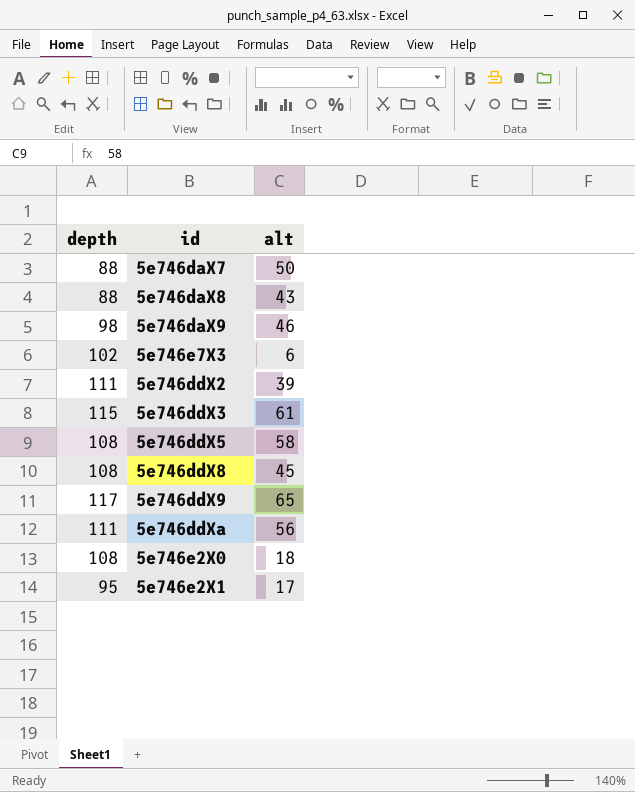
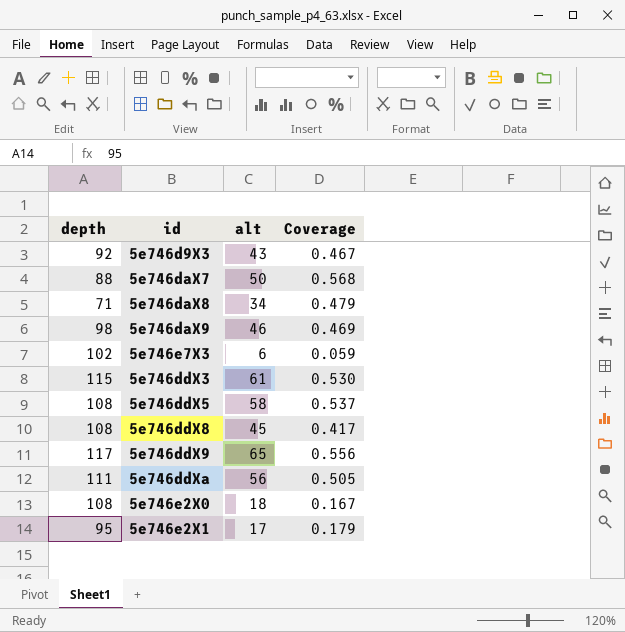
column Coverage | formula: none -> [alt] / [depth]
row 5e746ddX2: 111 | 39 -> none
row 5e746d9X3: none -> 92 | 43 | 0.467
5e746daX8 | depth: 88 -> 71
5e746daX8 | alt: 43 -> 34

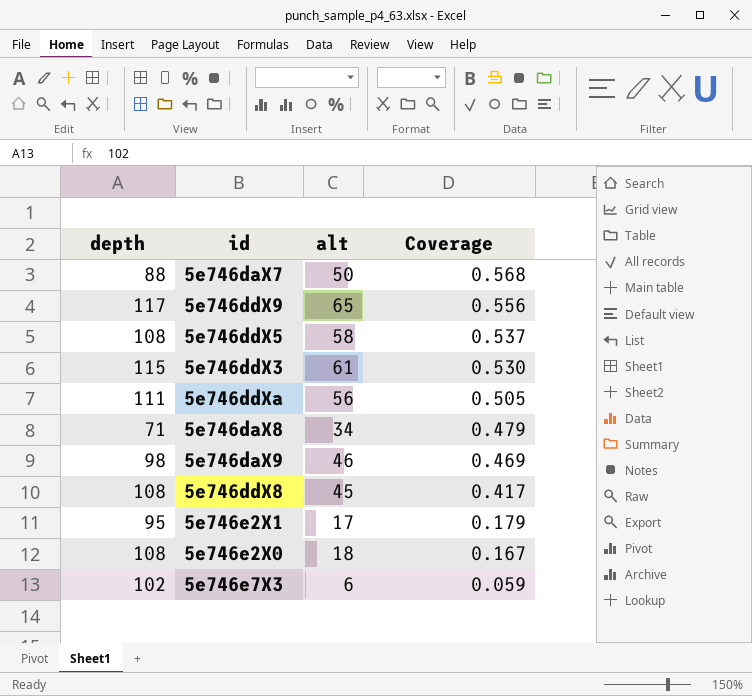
row order: none -> Coverage descending
row 5e746d9X3: 92 | 43 | 0.467 -> none

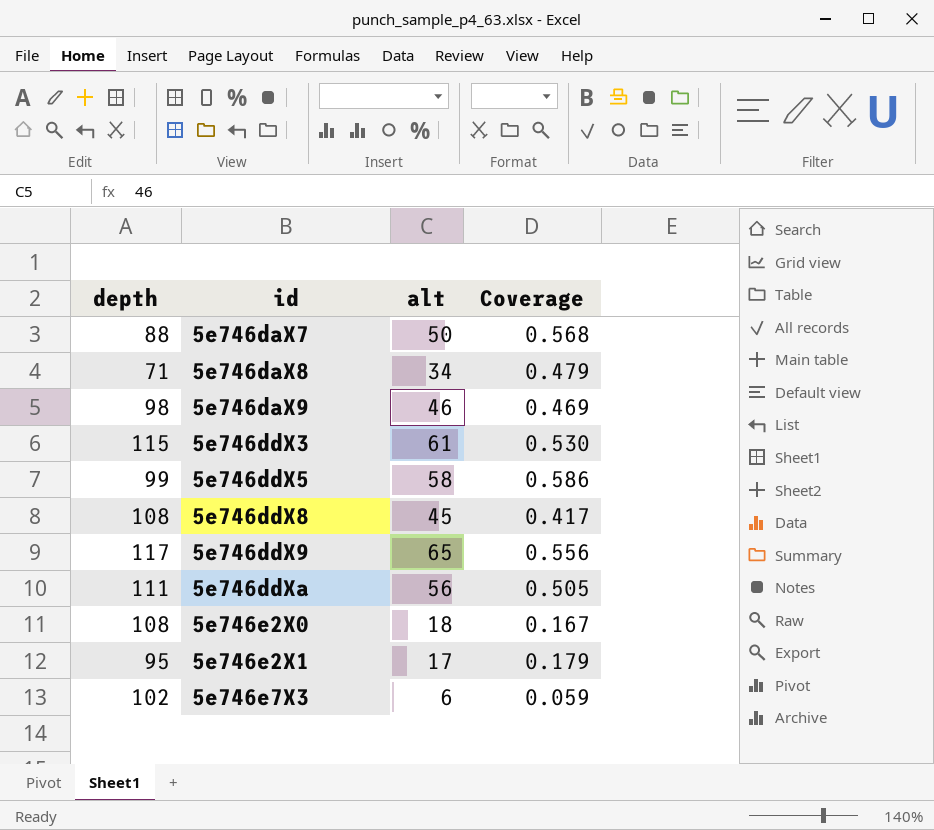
row order: Coverage descending -> id ascending
5e746ddX5 | depth: 108 -> 99
5e746ddX5 | Coverage: 0.537 -> 0.586

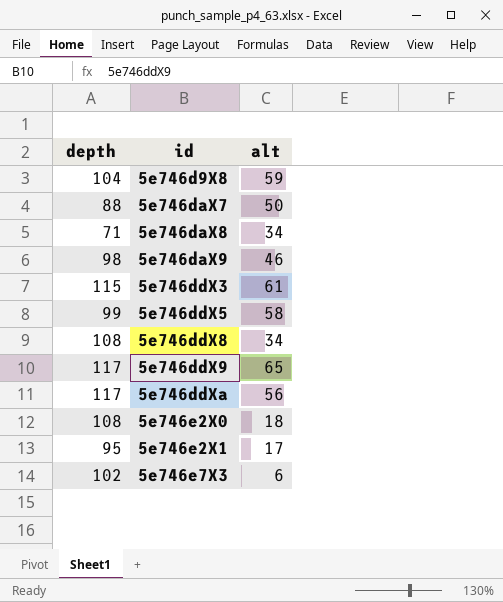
column Coverage | formula: [alt] / [depth] -> none
row 5e746d9X8: none -> 104 | 59
5e746ddX8 | alt: 45 -> 34
5e746ddXa | depth: 111 -> 117

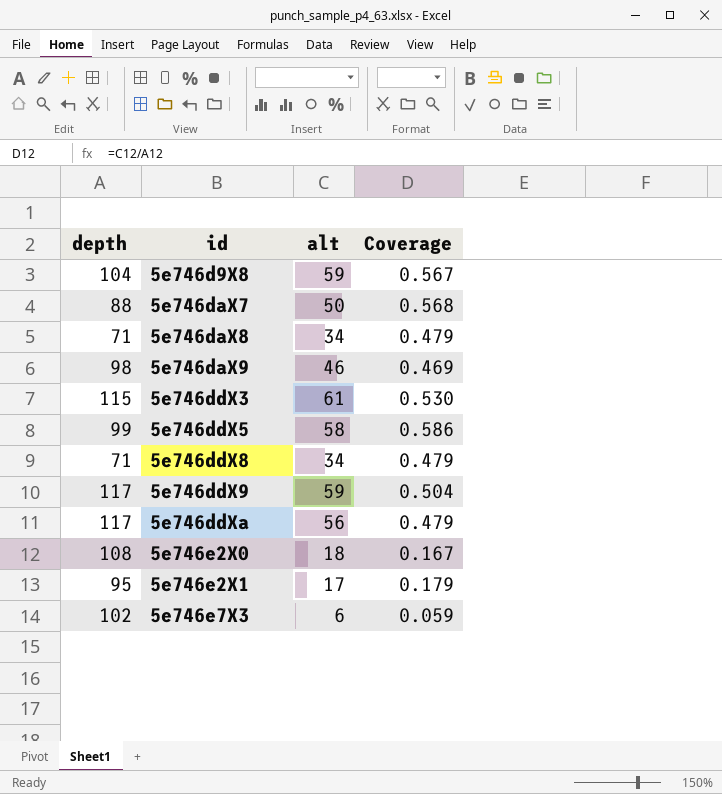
column Coverage | formula: none -> [alt] / [depth]
5e746ddX8 | depth: 108 -> 71
5e746ddX9 | alt: 65 -> 59

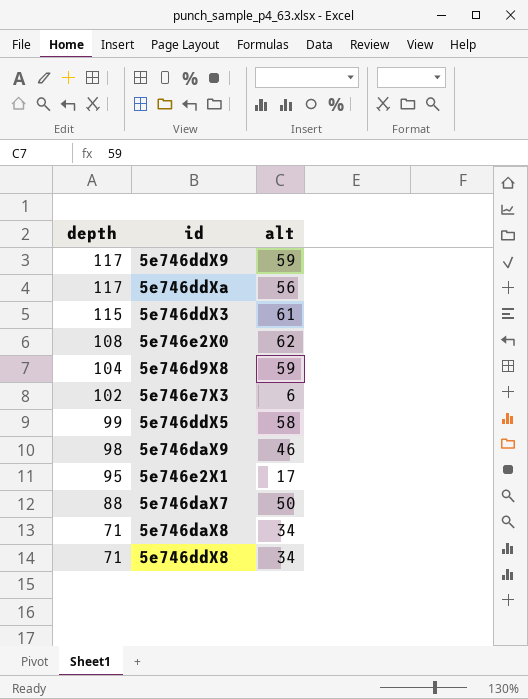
row order: id ascending -> depth descending
column Coverage | formula: [alt] / [depth] -> none
5e746e2X0 | alt: 18 -> 62

